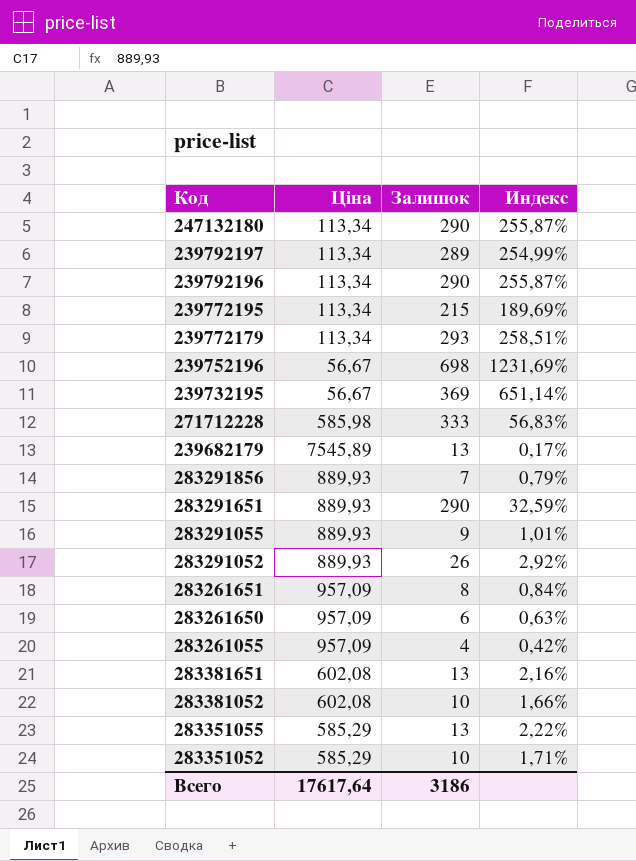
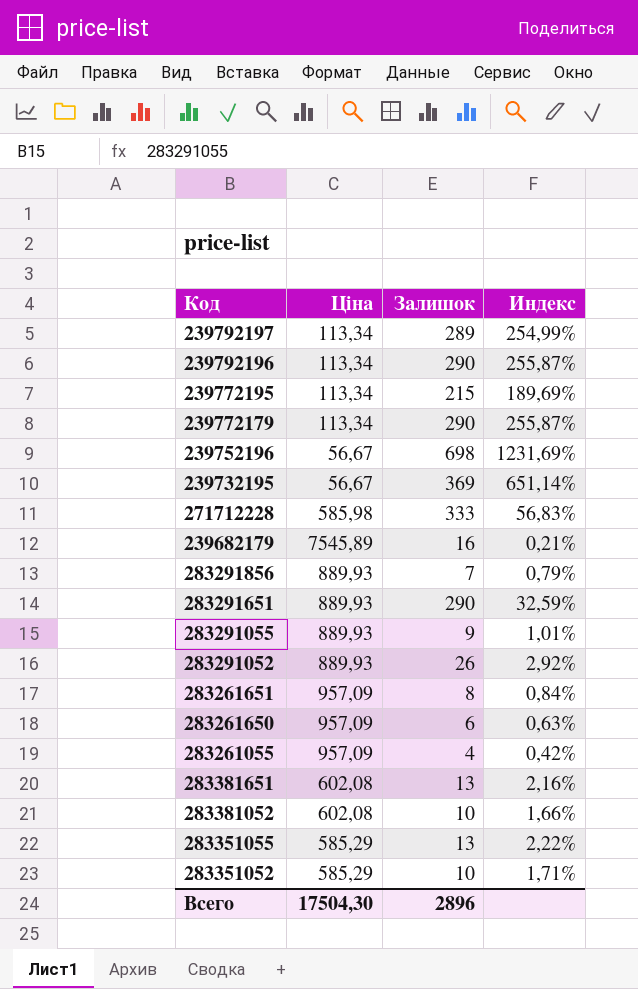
row 247132180: 113,34 | 290 | 255,87% -> none
239772179 | Залишок: 293 -> 290
239772179 | Индекс: 258,51% -> 255,87%
239682179 | Залишок: 13 -> 16
239682179 | Индекс: 0,17% -> 0,21%
Всего | Ціна: 17617,64 -> 17504,30
Всего | Залишок: 3186 -> 2896

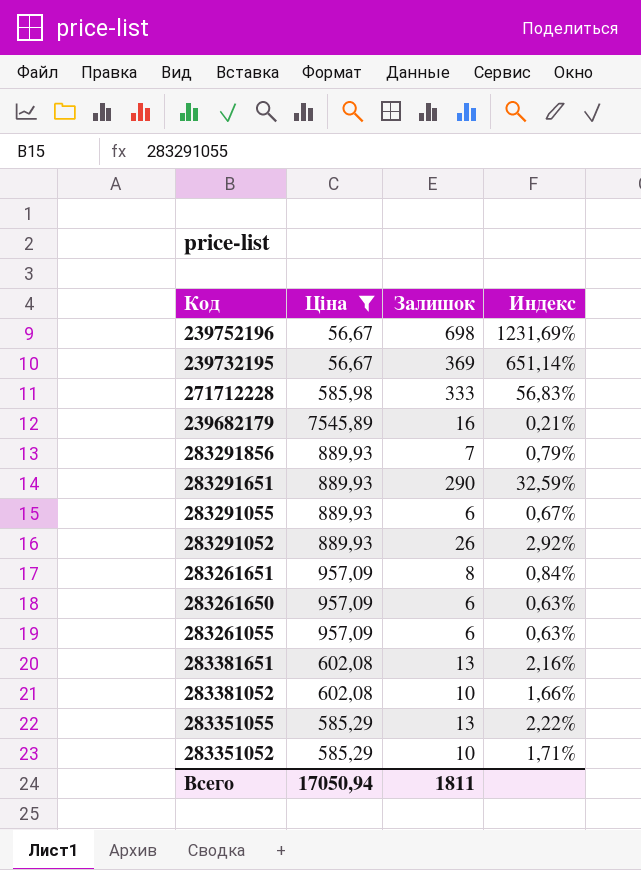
filter: none -> Ціна != 113,34
283291055 | Залишок: 9 -> 6
283291055 | Индекс: 1,01% -> 0,67%
283261055 | Залишок: 4 -> 6
283261055 | Индекс: 0,42% -> 0,63%
Всего | Ціна: 17504,30 -> 17050,94
Всего | Залишок: 2896 -> 1811

